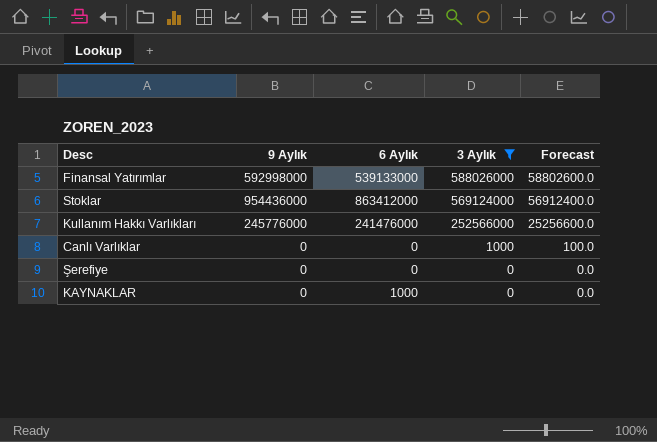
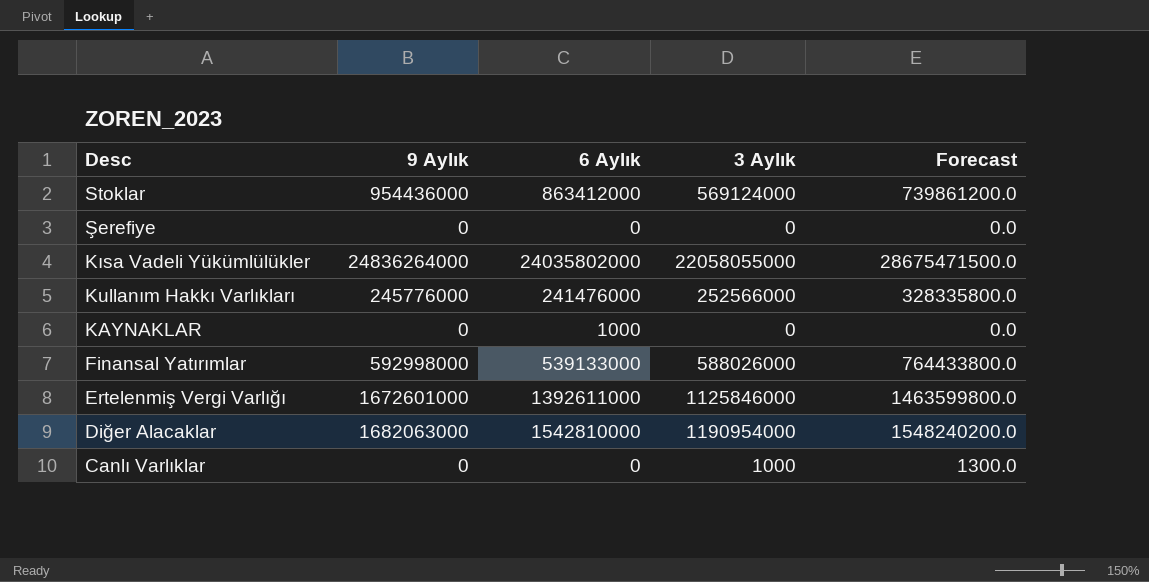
filter: 3 Aylık <= 588026000 -> none
row order: 3 Aylık descending -> Desc descending
column Forecast | formula: [3 Aylık] * 0.1 -> [3 Aylık] * 1.3

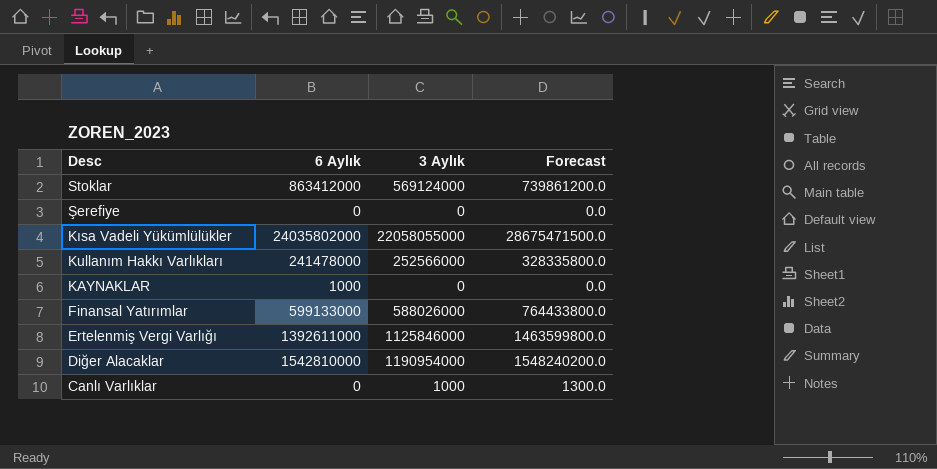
column 9 Aylık | position: 2 -> none
Kullanım Hakkı Varlıkları | 6 Aylık: 241476000 -> 241478000
Finansal Yatırımlar | 6 Aylık: 539133000 -> 599133000

